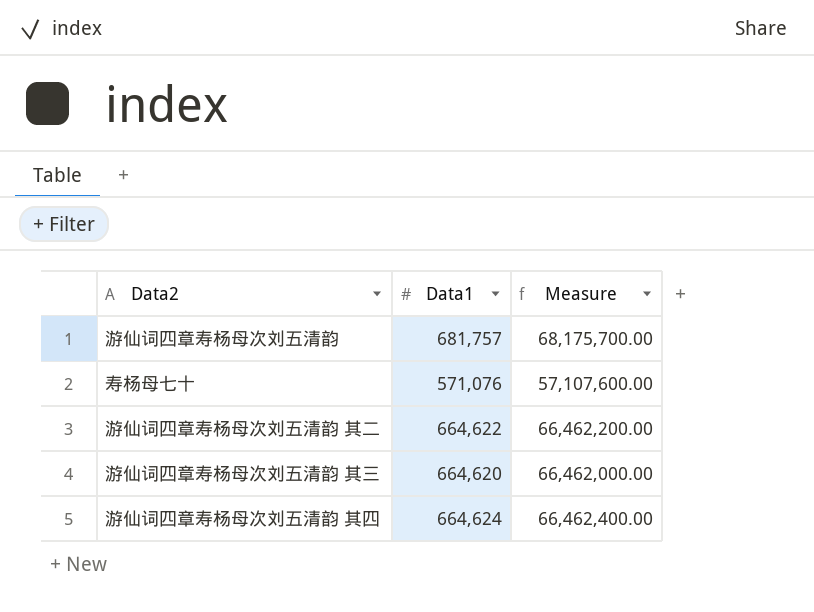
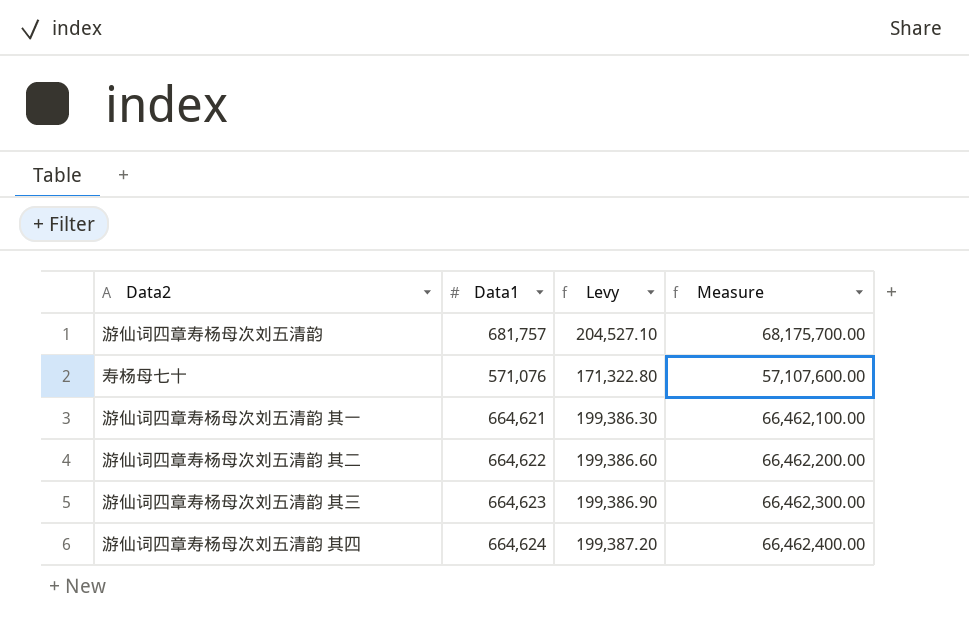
column Levy | formula: none -> [Data1] * 0.3
row 游仙词四章寿杨母次刘五清韵 其一: none -> 664,621 | 199,386.30 | 66,462,100.00
游仙词四章寿杨母次刘五清韵 其三 | Data1: 664,620 -> 664,623
游仙词四章寿杨母次刘五清韵 其三 | Measure: 66,462,000.00 -> 66,462,300.00

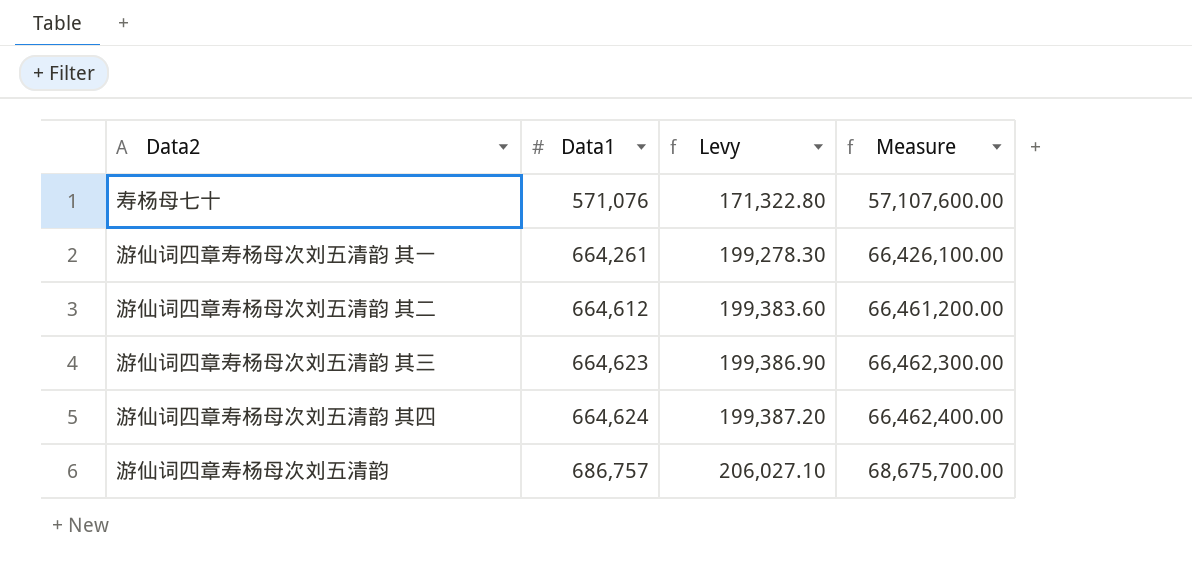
row order: none -> Data1 ascending
游仙词四章寿杨母次刘五清韵 其一 | Data1: 664,621 -> 664,261
游仙词四章寿杨母次刘五清韵 其一 | Levy: 199,386.30 -> 199,278.30
游仙词四章寿杨母次刘五清韵 其一 | Measure: 66,462,100.00 -> 66,426,100.00
游仙词四章寿杨母次刘五清韵 其二 | Data1: 664,622 -> 664,612
游仙词四章寿杨母次刘五清韵 其二 | Levy: 199,386.60 -> 199,383.60
游仙词四章寿杨母次刘五清韵 其二 | Measure: 66,462,200.00 -> 66,461,200.00
游仙词四章寿杨母次刘五清韵 | Data1: 681,757 -> 686,757
游仙词四章寿杨母次刘五清韵 | Levy: 204,527.10 -> 206,027.10
游仙词四章寿杨母次刘五清韵 | Measure: 68,175,700.00 -> 68,675,700.00

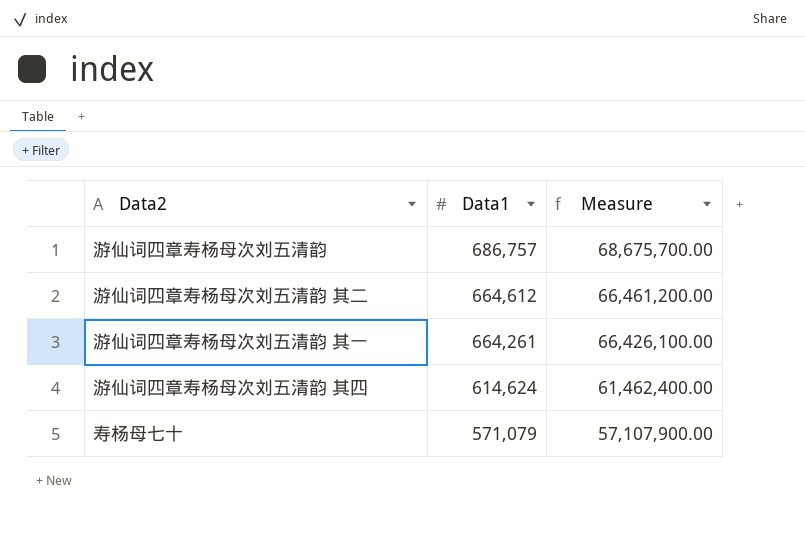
row order: Data1 ascending -> Data1 descending
column Levy | formula: [Data1] * 0.3 -> none
row 游仙词四章寿杨母次刘五清韵 其三: 664,623 | 199,386.90 | 66,462,300.00 -> none
游仙词四章寿杨母次刘五清韵 其四 | Data1: 664,624 -> 614,624
游仙词四章寿杨母次刘五清韵 其四 | Measure: 66,462,400.00 -> 61,462,400.00
寿杨母七十 | Data1: 571,076 -> 571,079
寿杨母七十 | Measure: 57,107,600.00 -> 57,107,900.00

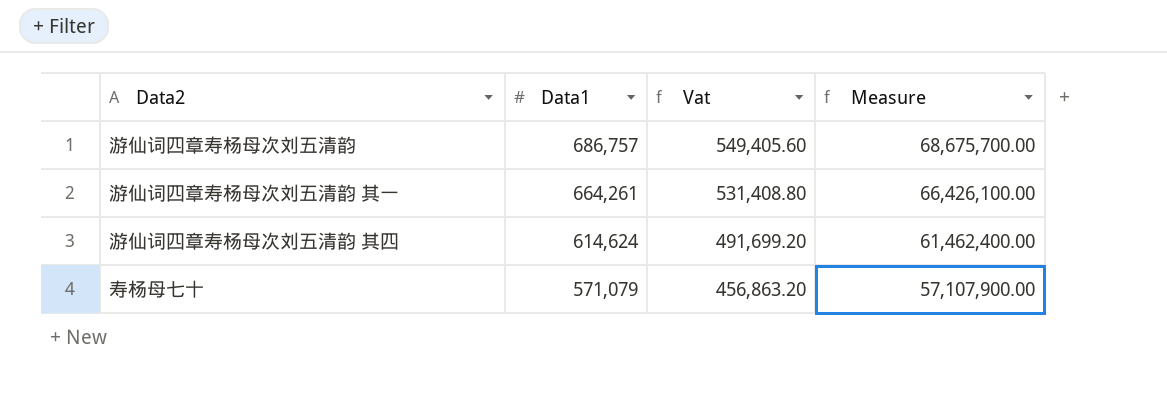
column Vat | formula: none -> [Data1] * 0.8
row 游仙词四章寿杨母次刘五清韵 其二: 664,612 | 66,461,200.00 -> none

